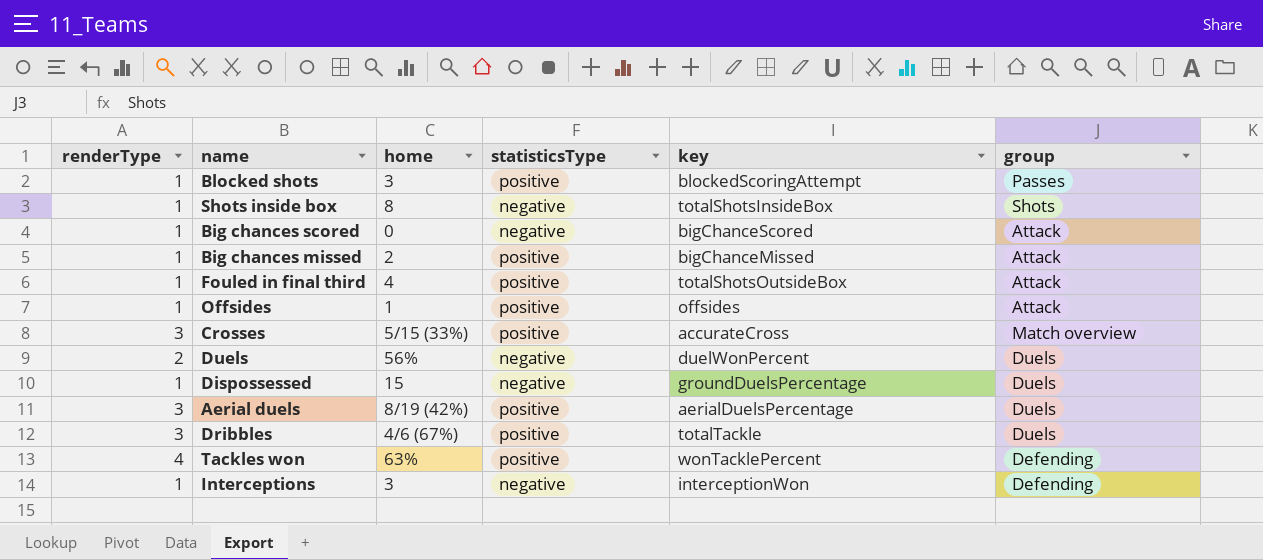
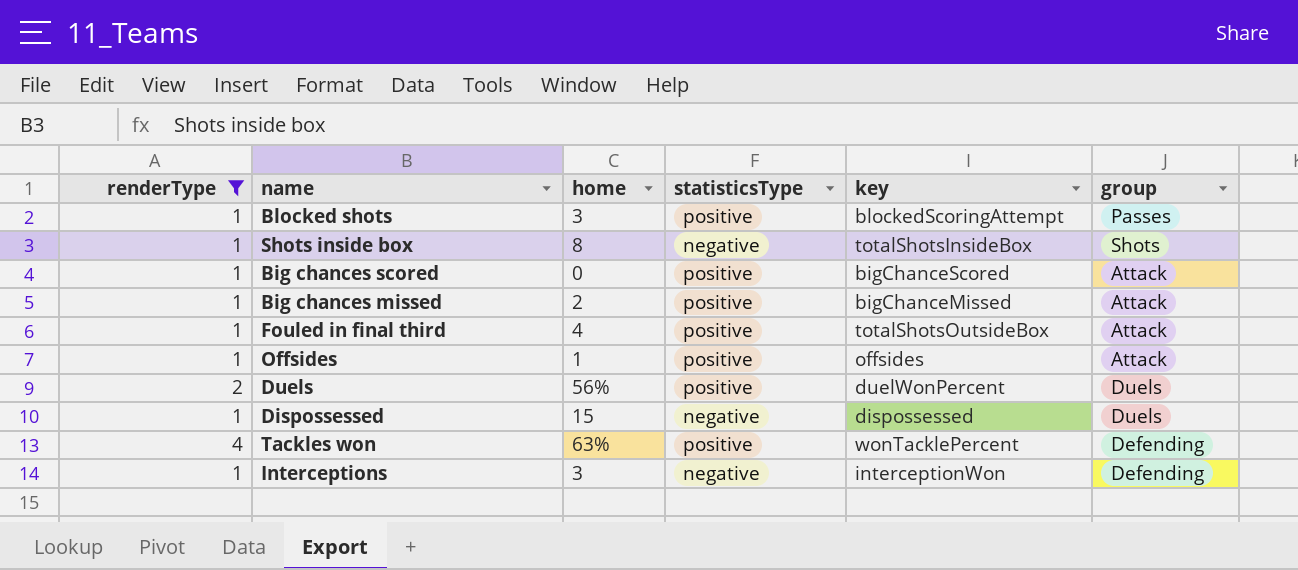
filter: none -> renderType != 3
Big chances scored | statisticsType: negative -> positive
Duels | statisticsType: negative -> positive
Dispossessed | key: groundDuelsPercentage -> dispossessed

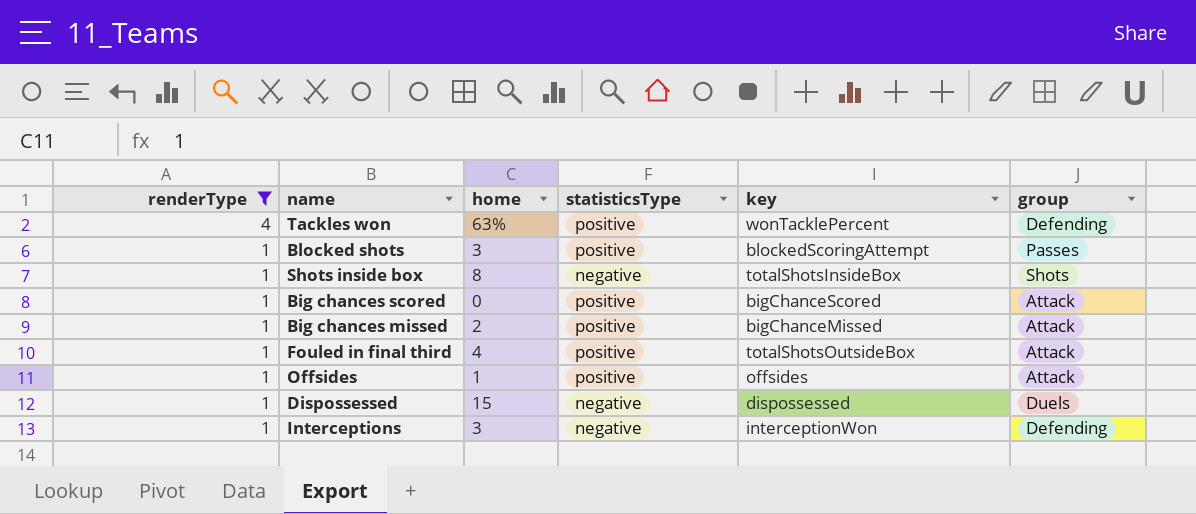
row order: none -> renderType descending
row Duels: 2 | 56% | positive | duelWonPercent | Duels -> none

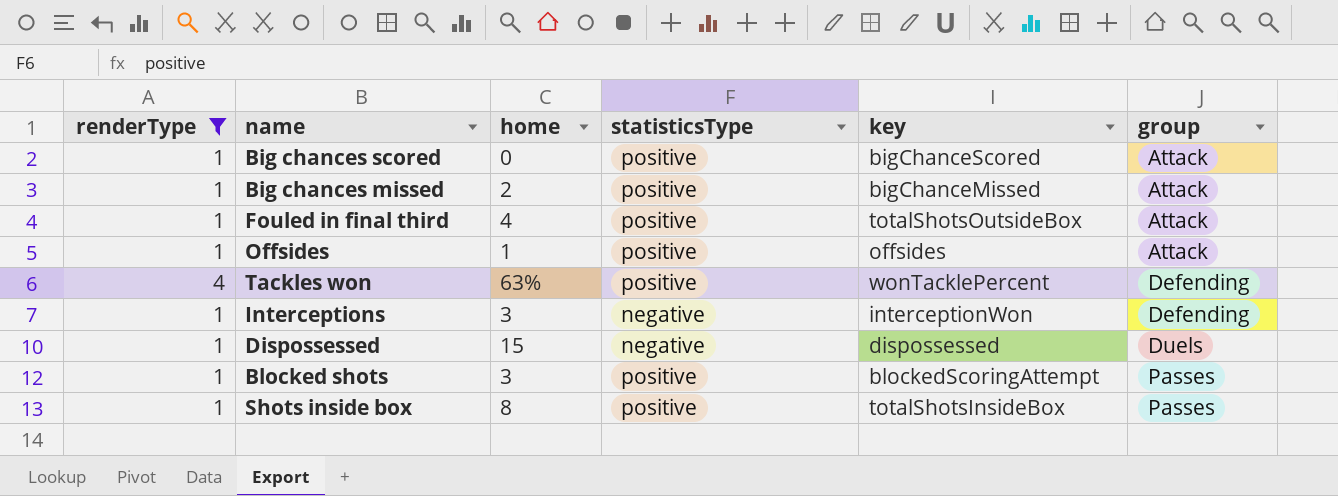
row order: renderType descending -> group ascending
Shots inside box | statisticsType: negative -> positive
Shots inside box | group: Shots -> Passes

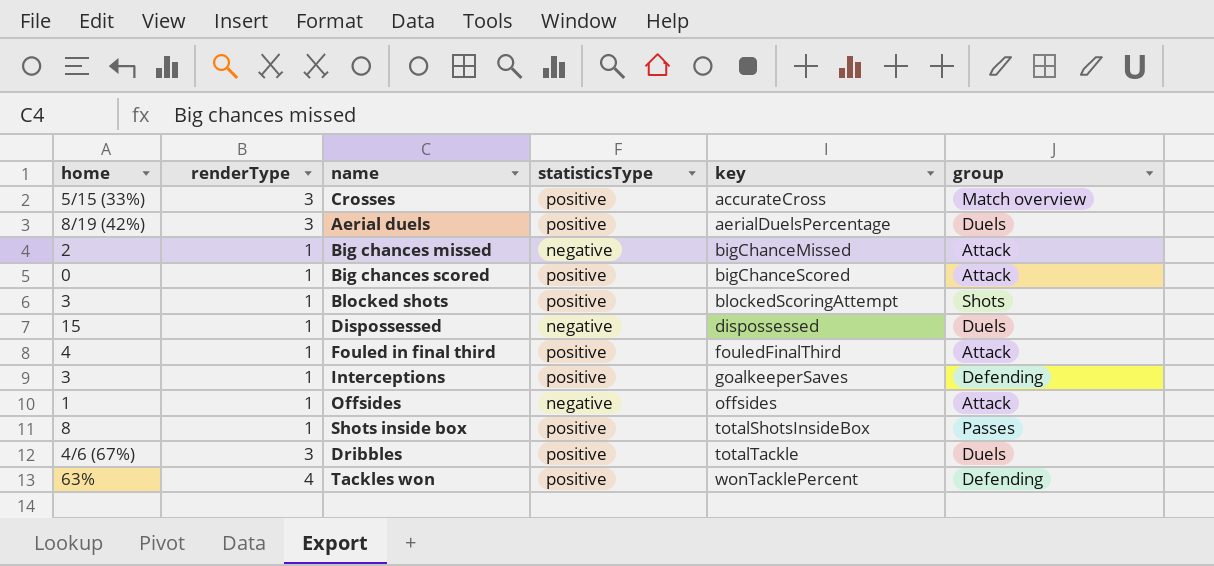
filter: renderType != 3 -> none
row order: group ascending -> key ascending
column home | position: 3 -> 1
Big chances missed | statisticsType: positive -> negative
Blocked shots | group: Passes -> Shots
Fouled in final third | key: totalShotsOutsideBox -> fouledFinalThird
Interceptions | statisticsType: negative -> positive
Interceptions | key: interceptionWon -> goalkeeperSaves
Offsides | statisticsType: positive -> negative

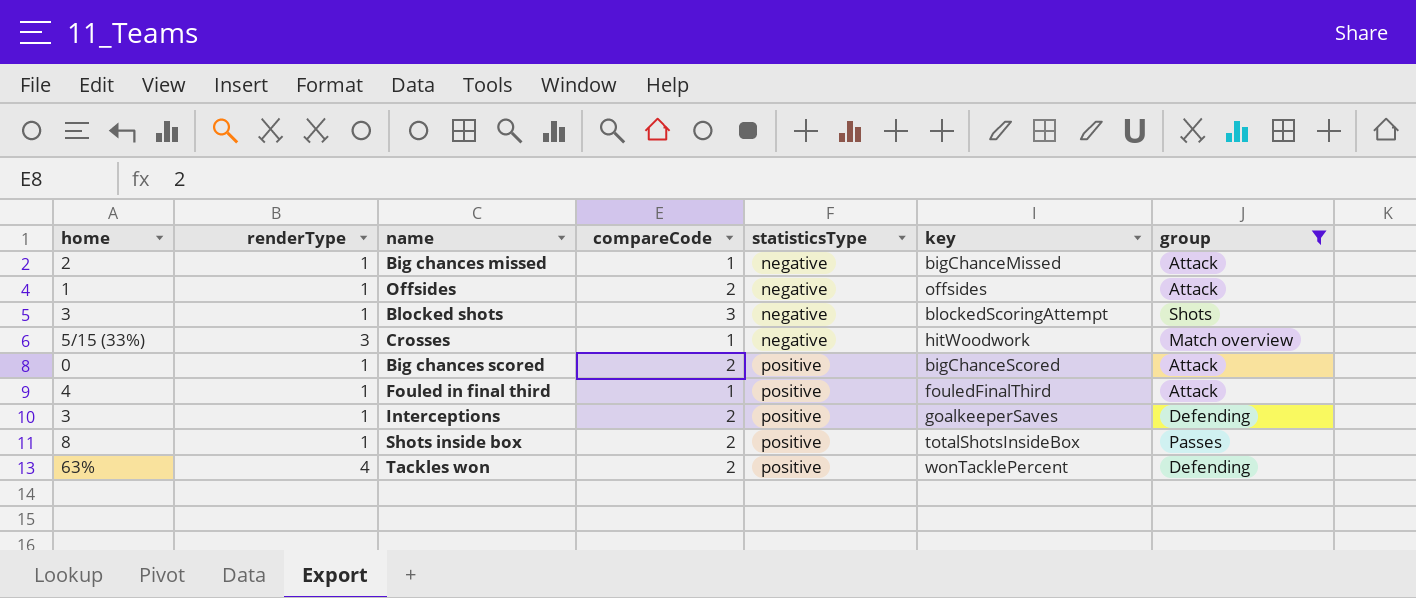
filter: none -> group != Duels
row order: key ascending -> statisticsType ascending
column compareCode | position: none -> 4
Blocked shots | statisticsType: positive -> negative
Crosses | statisticsType: positive -> negative
Crosses | key: accurateCross -> hitWoodwork

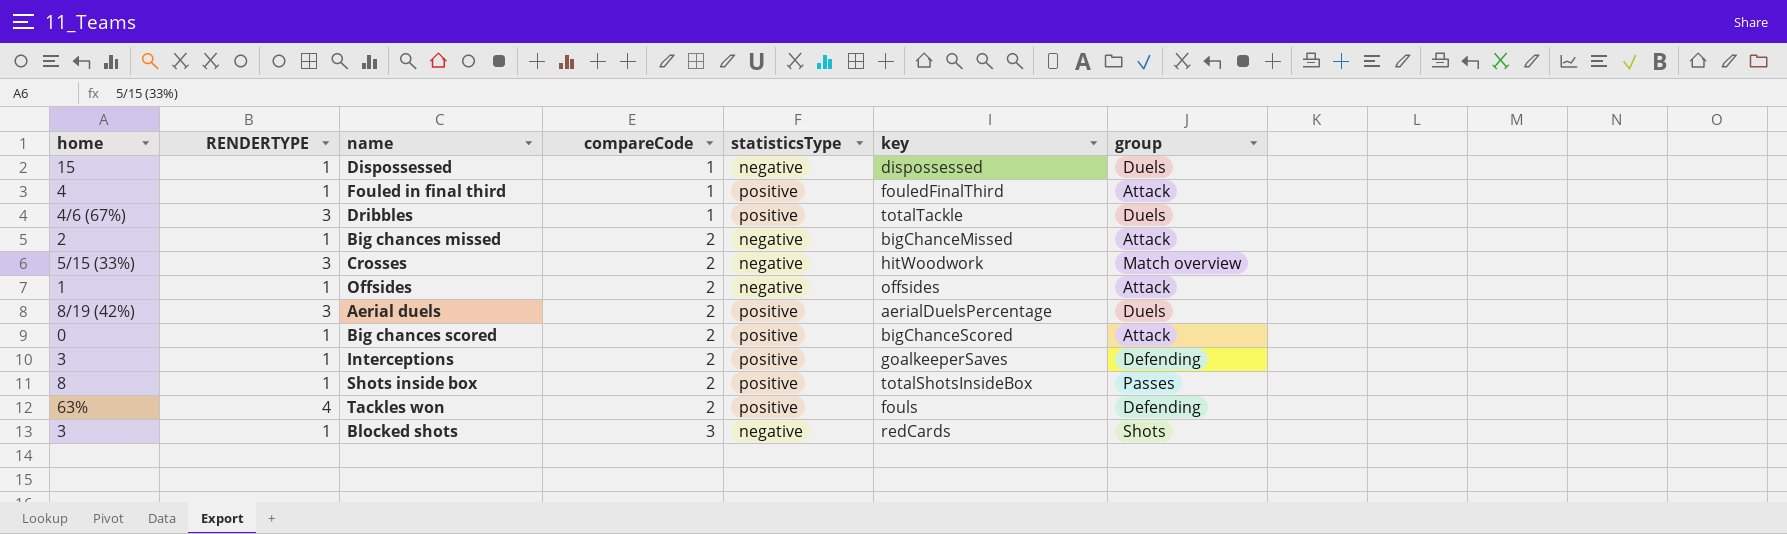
filter: group != Duels -> none
row order: statisticsType ascending -> compareCode ascending
column name: renderType -> RENDERTYPE
Big chances missed | compareCode: 1 -> 2
Crosses | compareCode: 1 -> 2
Tackles won | key: wonTacklePercent -> fouls
Blocked shots | key: blockedScoringAttempt -> redCards

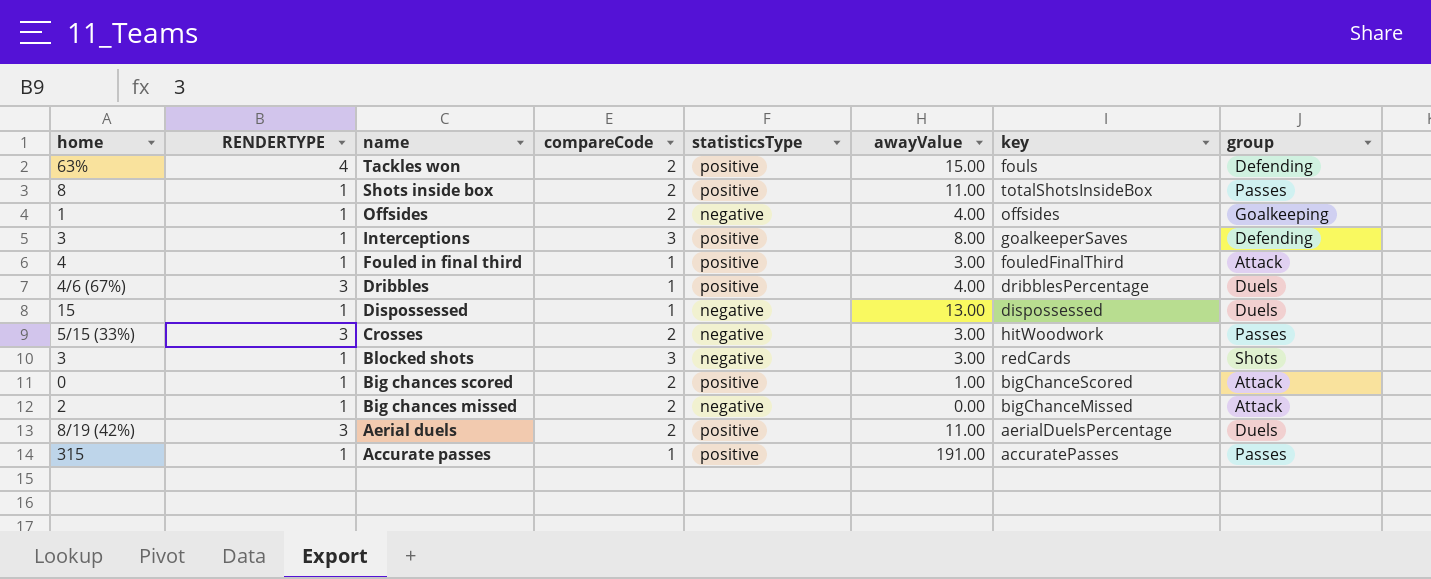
row order: compareCode ascending -> name descending
column awayValue | position: none -> 6
Offsides | group: Attack -> Goalkeeping
Interceptions | compareCode: 2 -> 3
Dribbles | key: totalTackle -> dribblesPercentage
Crosses | group: Match overview -> Passes
row Accurate passes: none -> 315 | 1 | 1 | positive | 191.00 | accuratePasses | Passes

